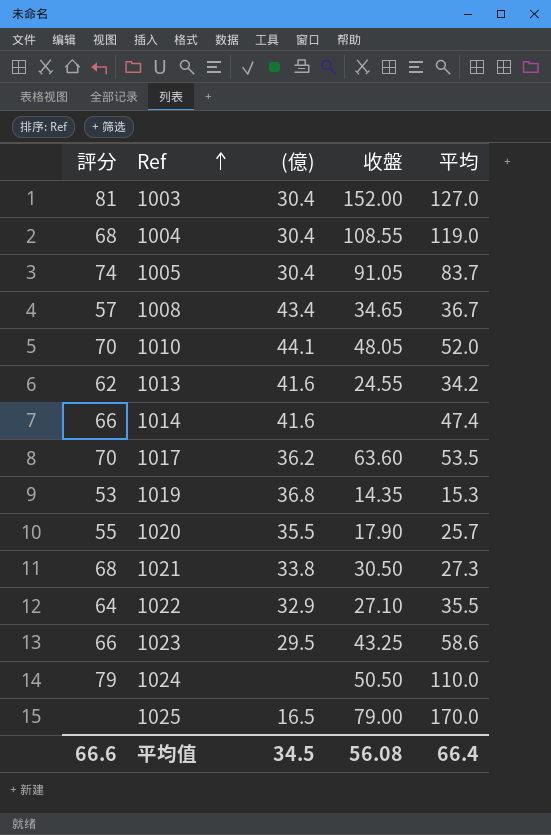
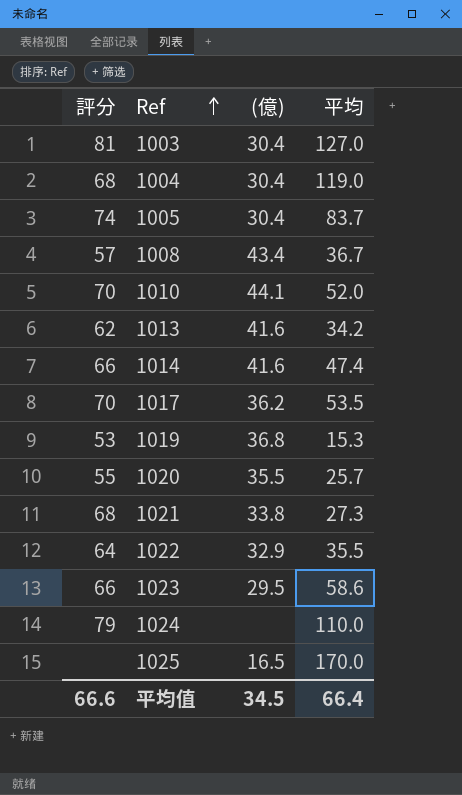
column 收盤 | position: 4 -> none

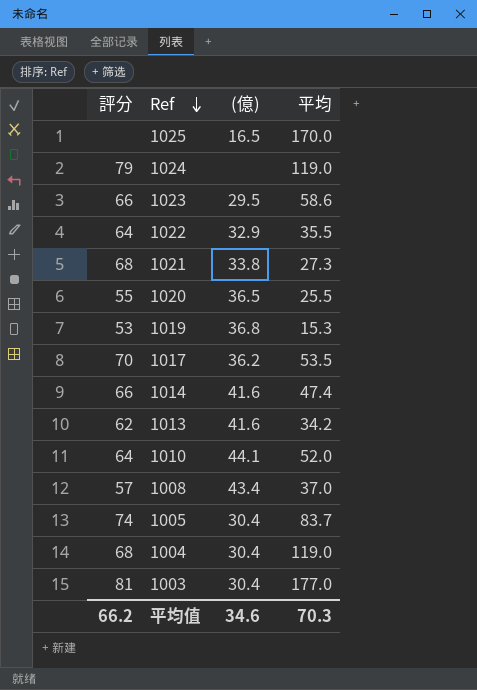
row order: Ref ascending -> Ref descending
1024 | 平均: 110.0 -> 119.0
1020 | (億): 35.5 -> 36.5
1020 | 平均: 25.7 -> 25.5
1010 | 評分: 70 -> 64
1008 | 平均: 36.7 -> 37.0
1003 | 平均: 127.0 -> 177.0
平均值 | 評分: 66.6 -> 66.2
平均值 | (億): 34.5 -> 34.6
平均值 | 平均: 66.4 -> 70.3

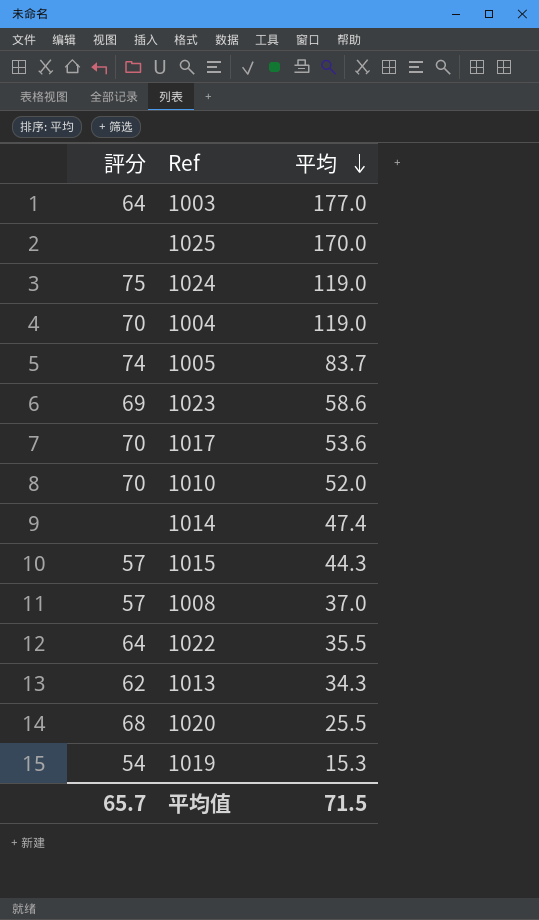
row order: Ref descending -> 平均 descending
column (億) | position: 3 -> none
row 1021: 68 | 33.8 | 27.3 -> none
1003 | 評分: 81 -> 64
1024 | 評分: 79 -> 75
1004 | 評分: 68 -> 70
1023 | 評分: 66 -> 69
1017 | 平均: 53.5 -> 53.6
1010 | 評分: 64 -> 70
1014 | 評分: 66 -> none
row 1015: none -> 57 | 44.3
1013 | 平均: 34.2 -> 34.3
1020 | 評分: 55 -> 68
1019 | 評分: 53 -> 54
平均值 | 評分: 66.2 -> 65.7
平均值 | 平均: 70.3 -> 71.5

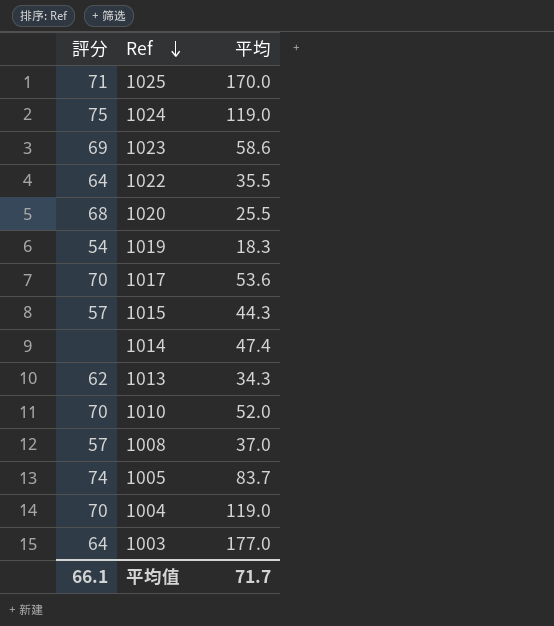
row order: 平均 descending -> Ref descending
1025 | 評分: none -> 71
1019 | 平均: 15.3 -> 18.3
平均值 | 評分: 65.7 -> 66.1
平均值 | 平均: 71.5 -> 71.7

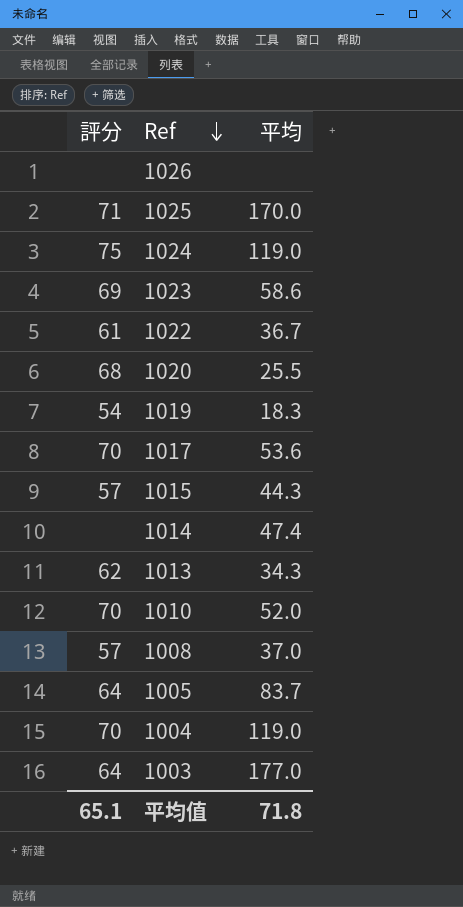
row 1026: none -> none | none
1022 | 評分: 64 -> 61
1022 | 平均: 35.5 -> 36.7
1005 | 評分: 74 -> 64
平均值 | 評分: 66.1 -> 65.1
平均值 | 平均: 71.7 -> 71.8

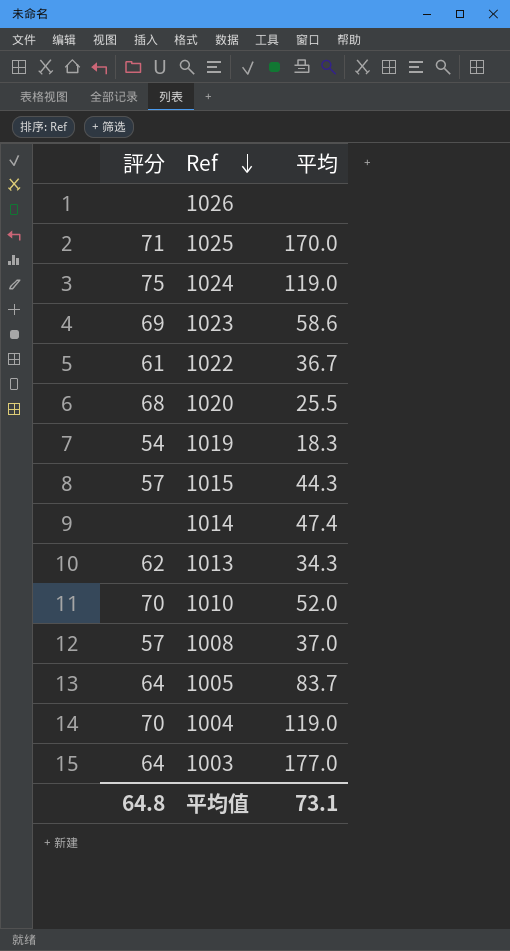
row 1017: 70 | 53.6 -> none
平均值 | 評分: 65.1 -> 64.8
平均值 | 平均: 71.8 -> 73.1

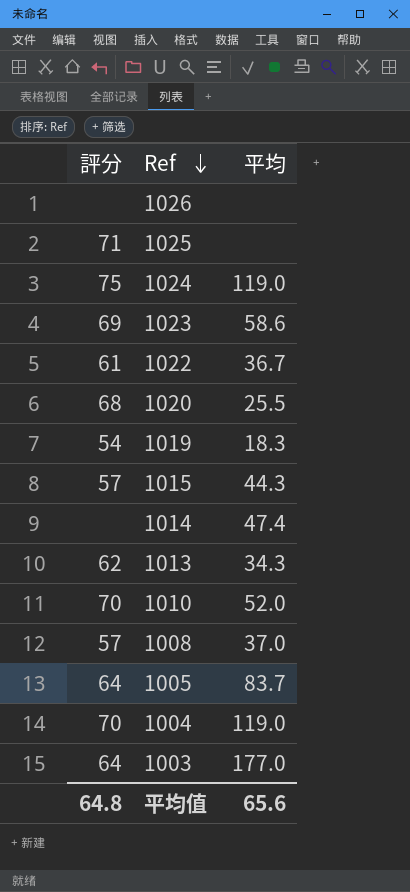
1025 | 平均: 170.0 -> none
平均值 | 平均: 73.1 -> 65.6

